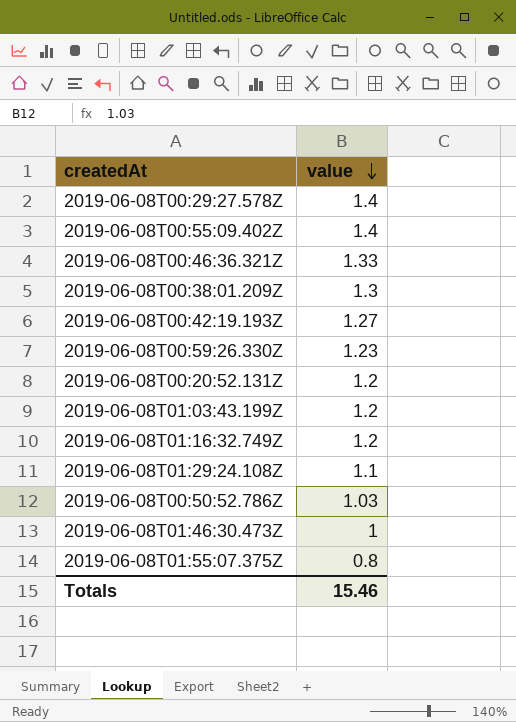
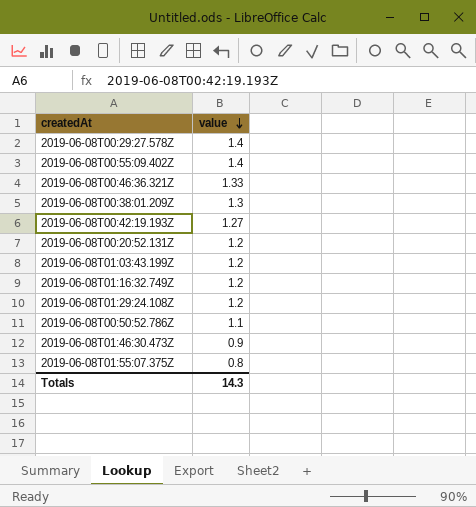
row 2019-06-08T00:59:26.330Z: 1.23 -> none
2019-06-08T01:29:24.108Z | value: 1.1 -> 1.2
2019-06-08T00:50:52.786Z | value: 1.03 -> 1.1
2019-06-08T01:46:30.473Z | value: 1 -> 0.9
Totals | value: 15.46 -> 14.3

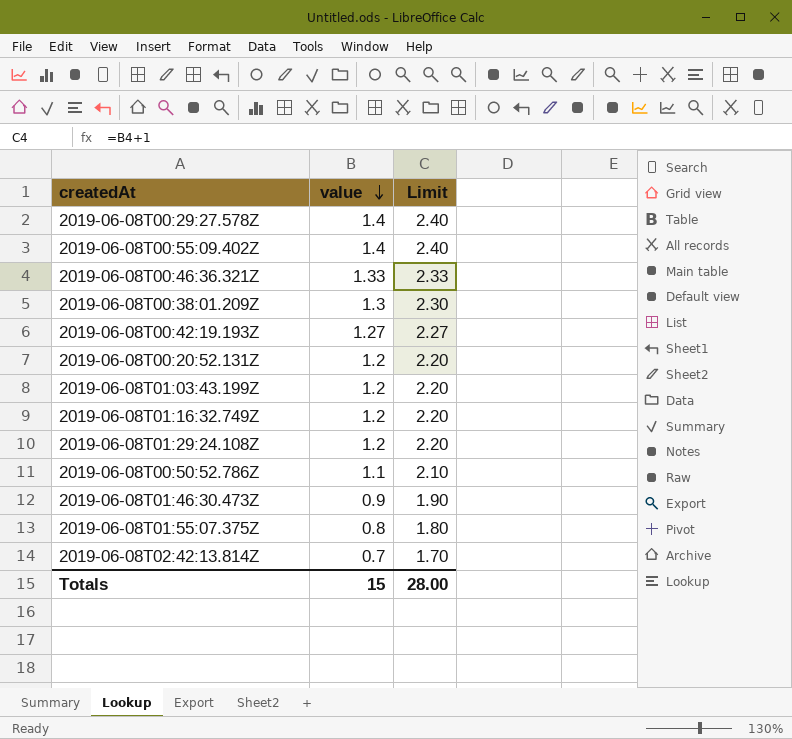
column Limit | formula: none -> [value] + 1
row 2019-06-08T02:42:13.814Z: none -> 0.7 | 1.70
Totals | value: 14.3 -> 15

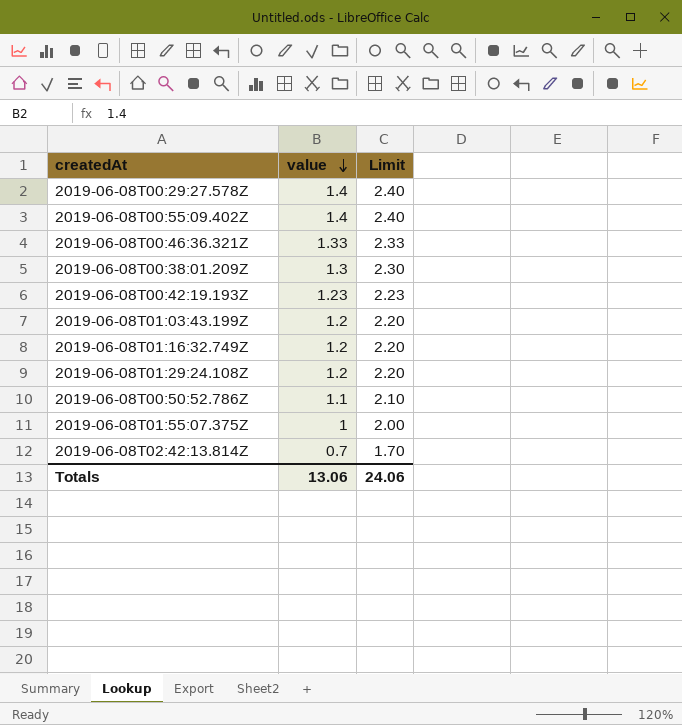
row 2019-06-08T00:20:52.131Z: 1.2 | 2.20 -> none
row 2019-06-08T01:46:30.473Z: 0.9 | 1.90 -> none
2019-06-08T00:42:19.193Z | value: 1.27 -> 1.23
2019-06-08T00:42:19.193Z | Limit: 2.27 -> 2.23
2019-06-08T01:55:07.375Z | value: 0.8 -> 1
2019-06-08T01:55:07.375Z | Limit: 1.80 -> 2.00
Totals | value: 15 -> 13.06
Totals | Limit: 28.00 -> 24.06

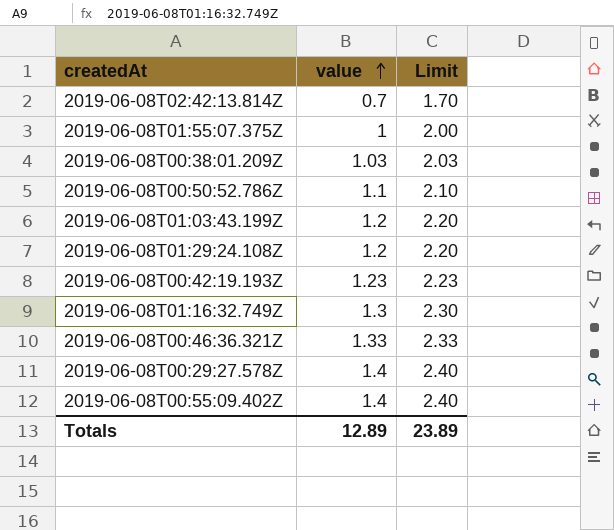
row order: value descending -> value ascending
2019-06-08T00:38:01.209Z | value: 1.3 -> 1.03
2019-06-08T00:38:01.209Z | Limit: 2.30 -> 2.03
2019-06-08T01:16:32.749Z | value: 1.2 -> 1.3
2019-06-08T01:16:32.749Z | Limit: 2.20 -> 2.30
Totals | value: 13.06 -> 12.89
Totals | Limit: 24.06 -> 23.89

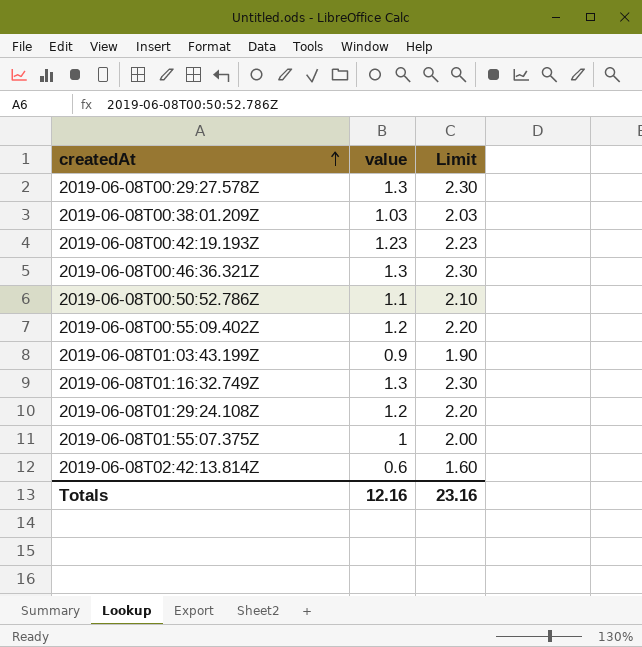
row order: value ascending -> createdAt ascending
2019-06-08T00:29:27.578Z | value: 1.4 -> 1.3
2019-06-08T00:29:27.578Z | Limit: 2.40 -> 2.30
2019-06-08T00:46:36.321Z | value: 1.33 -> 1.3
2019-06-08T00:46:36.321Z | Limit: 2.33 -> 2.30
2019-06-08T00:55:09.402Z | value: 1.4 -> 1.2
2019-06-08T00:55:09.402Z | Limit: 2.40 -> 2.20
2019-06-08T01:03:43.199Z | value: 1.2 -> 0.9
2019-06-08T01:03:43.199Z | Limit: 2.20 -> 1.90
2019-06-08T02:42:13.814Z | value: 0.7 -> 0.6
2019-06-08T02:42:13.814Z | Limit: 1.70 -> 1.60
Totals | value: 12.89 -> 12.16
Totals | Limit: 23.89 -> 23.16

